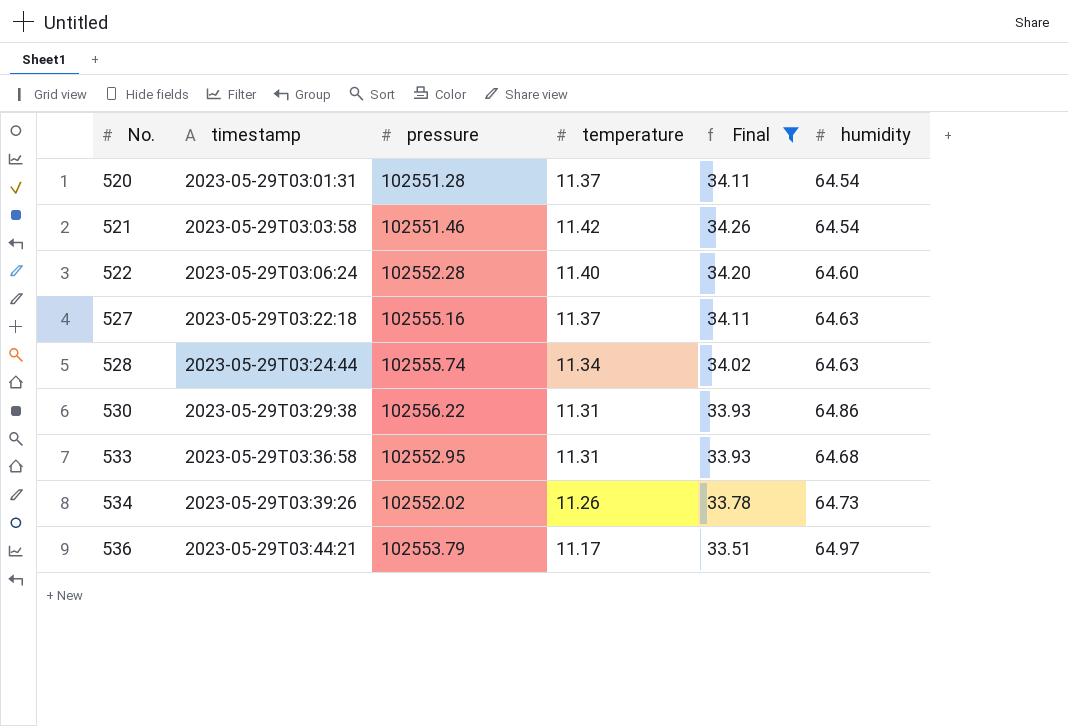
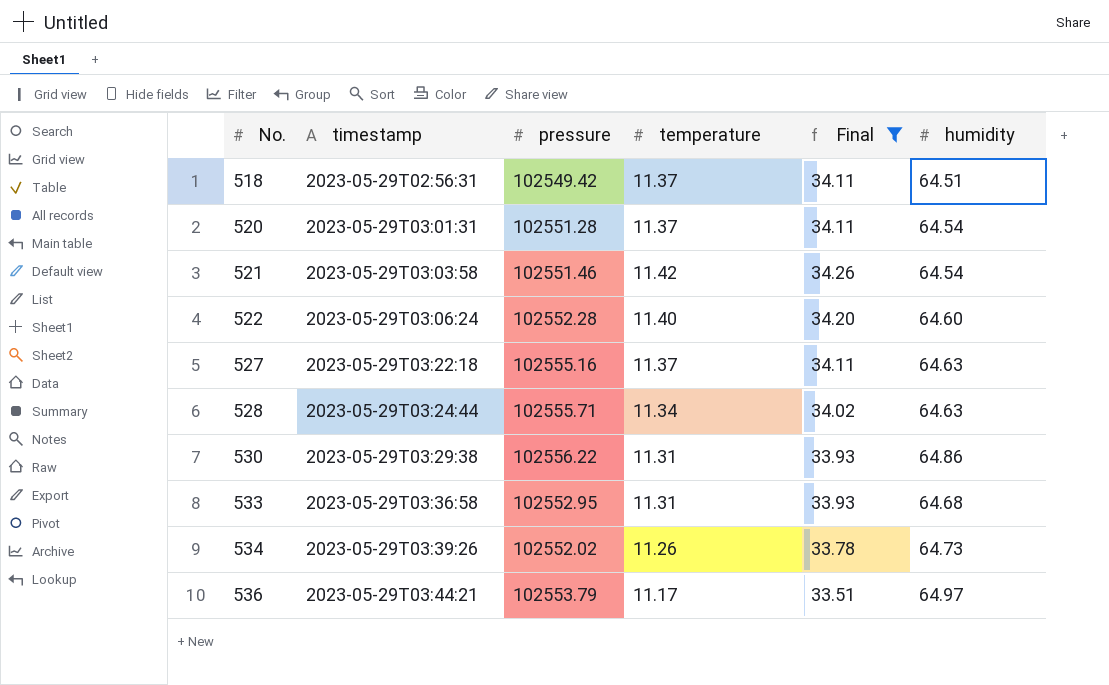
row 518: none -> 2023-05-29T02:56:31 | 102549.42 | 11.37 | 34.11 | 64.51
528 | pressure: 102555.74 -> 102555.71

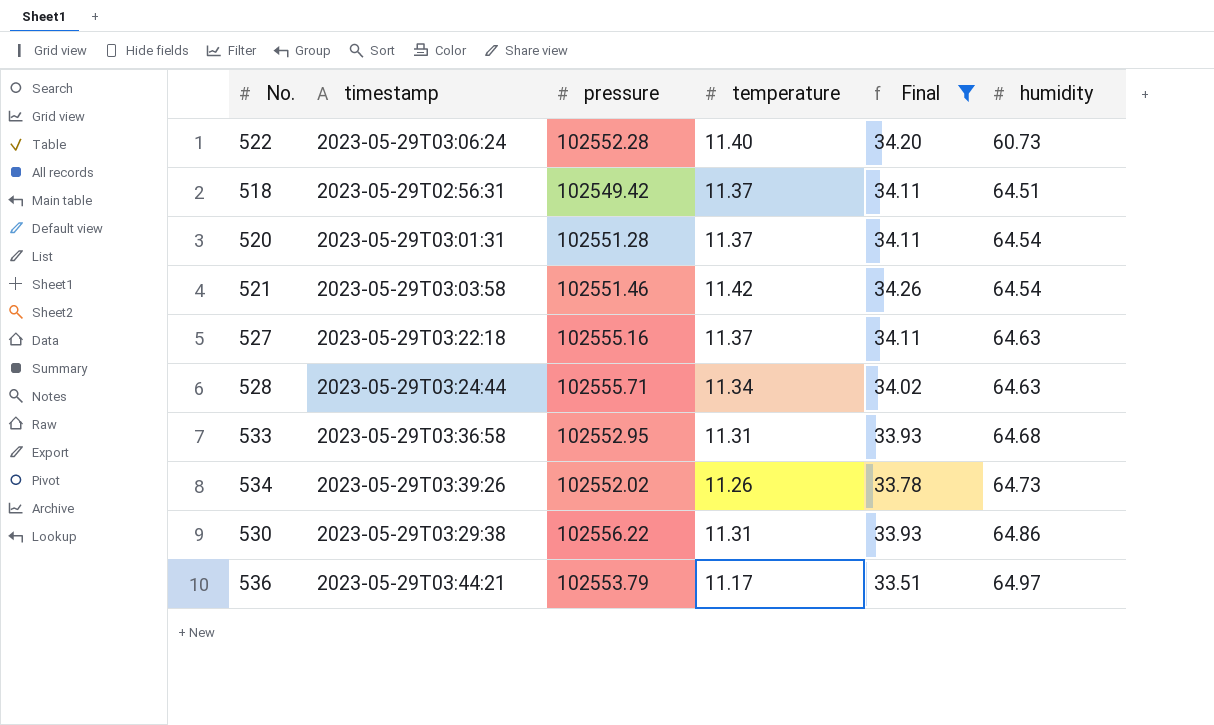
row order: No. ascending -> humidity ascending
522 | humidity: 64.60 -> 60.73

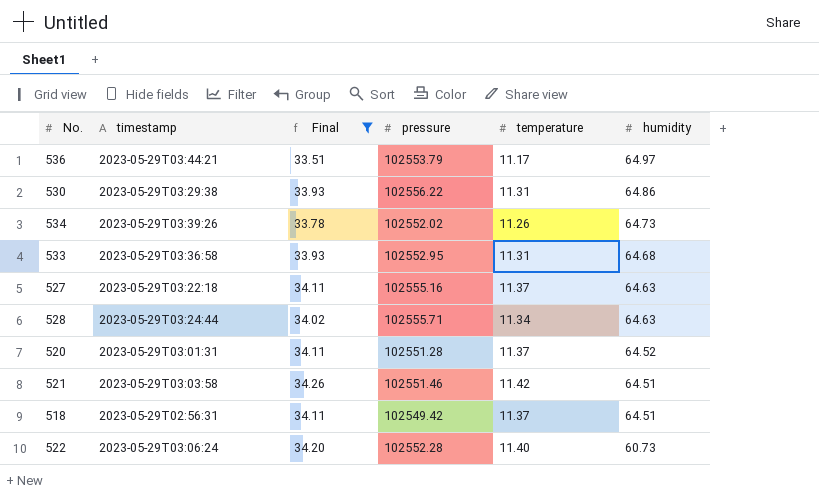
row order: humidity ascending -> humidity descending
column Final | position: 5 -> 3
520 | humidity: 64.54 -> 64.52
521 | humidity: 64.54 -> 64.51

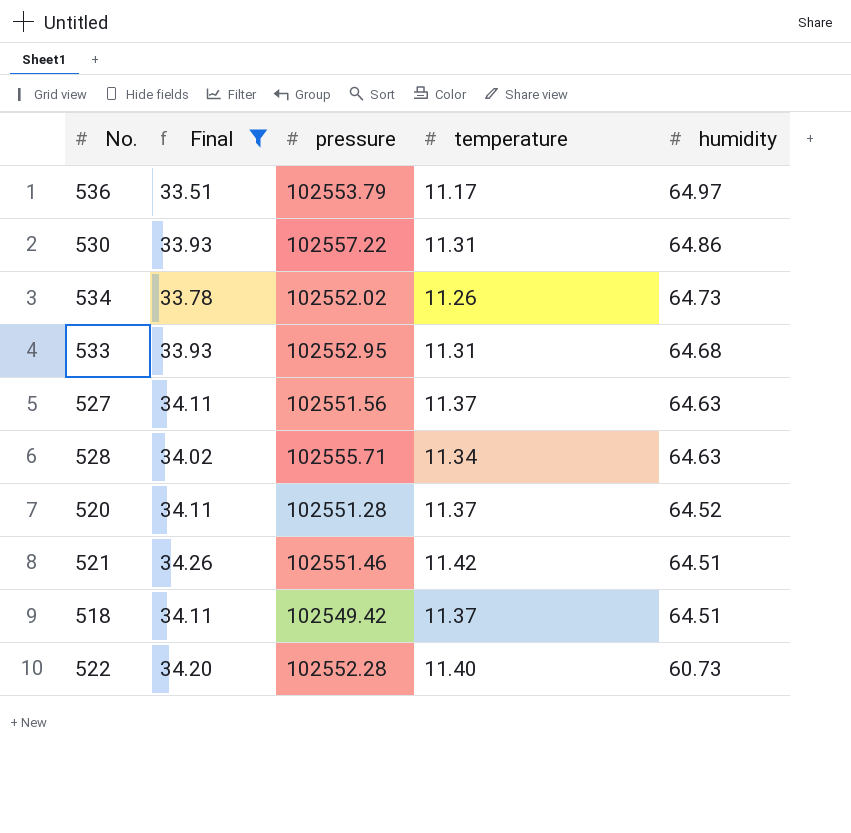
column timestamp | position: 2 -> none
530 | pressure: 102556.22 -> 102557.22
527 | pressure: 102555.16 -> 102551.56

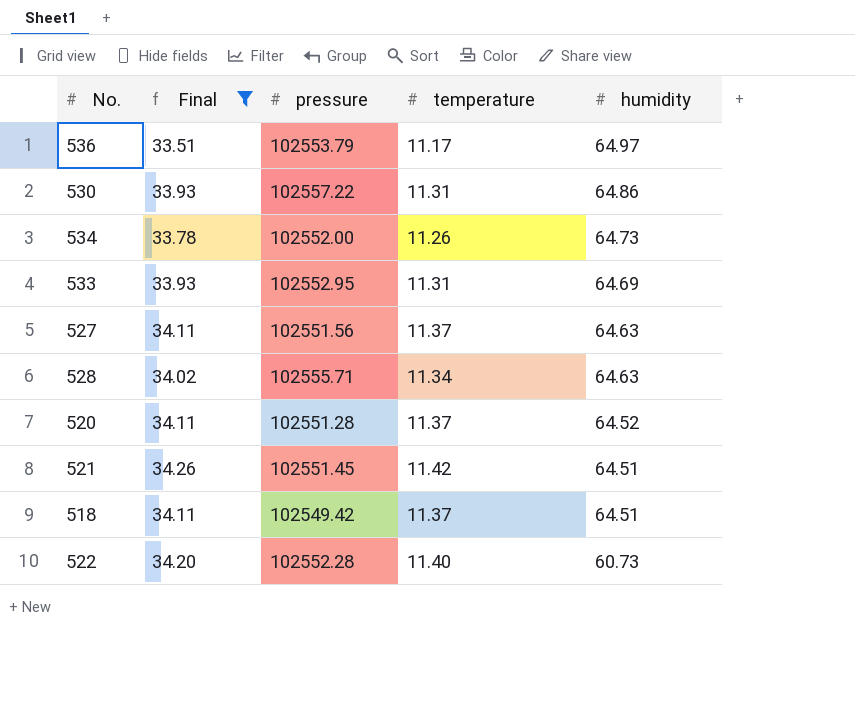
534 | pressure: 102552.02 -> 102552.00
533 | humidity: 64.68 -> 64.69
521 | pressure: 102551.46 -> 102551.45

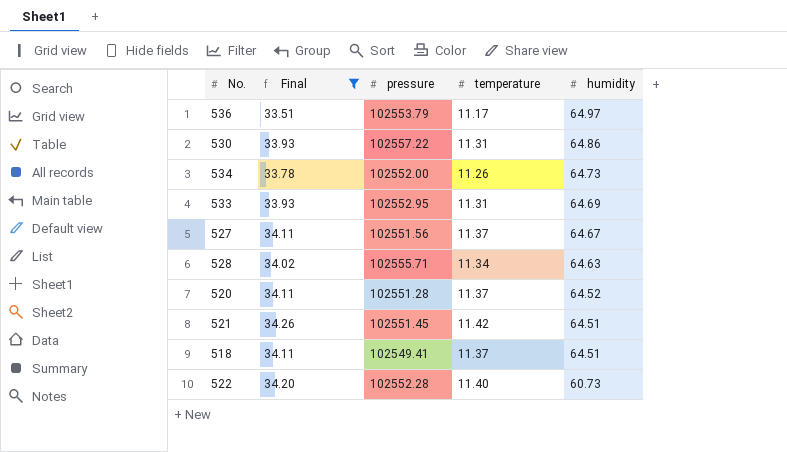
527 | humidity: 64.63 -> 64.67
518 | pressure: 102549.42 -> 102549.41

